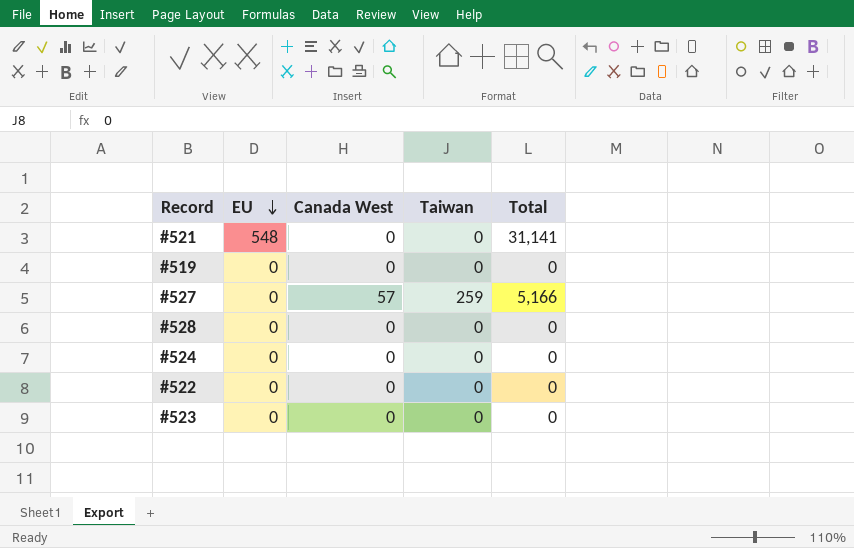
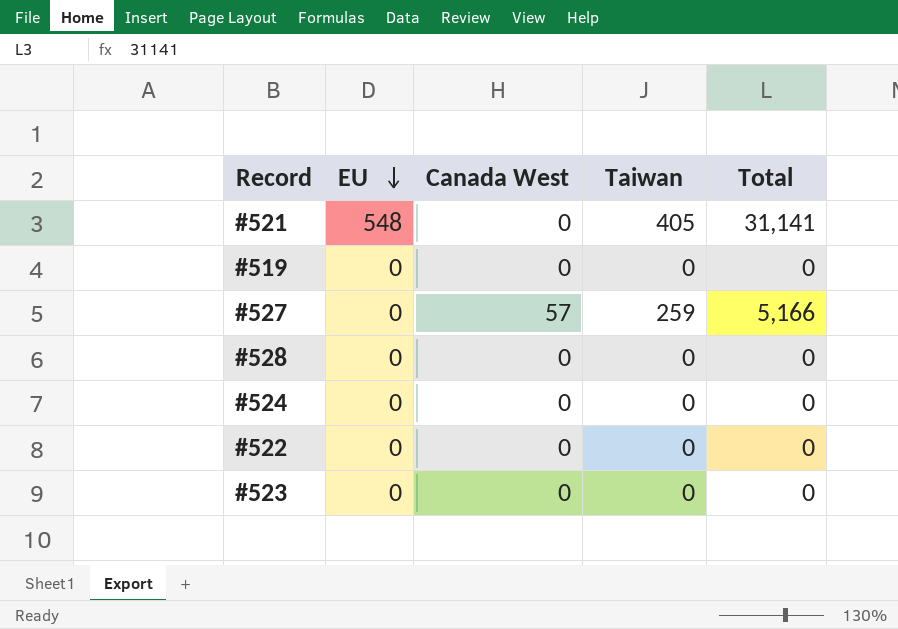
#521 | Taiwan: 0 -> 405

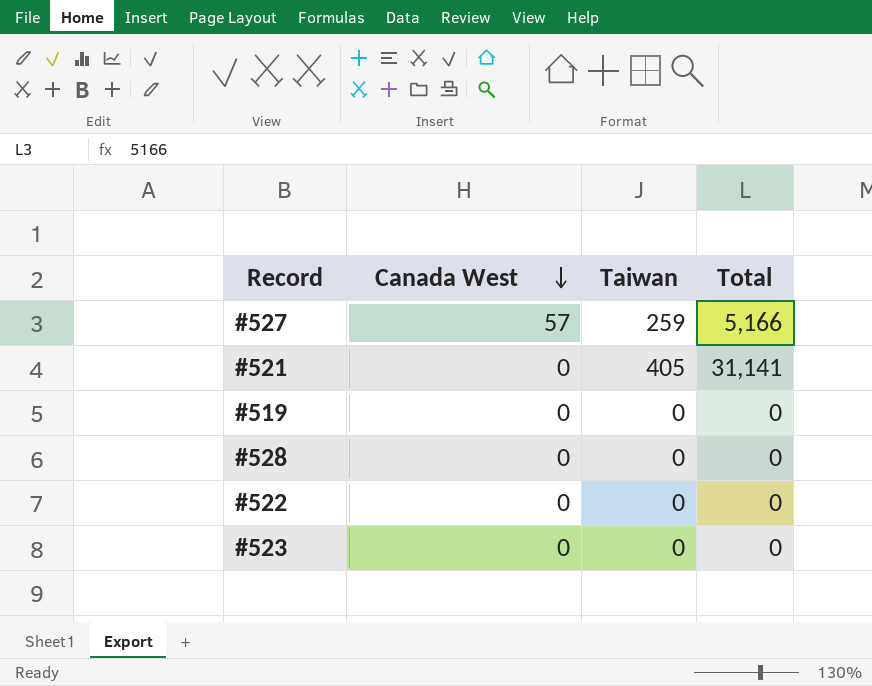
row order: EU descending -> Canada West descending
column EU | position: 2 -> none
row #524: 0 | 0 | 0 | 0 -> none

